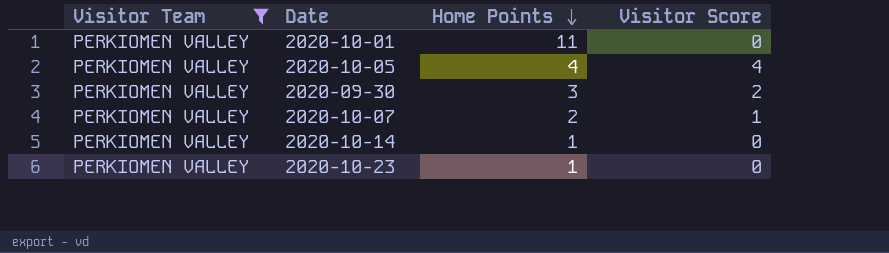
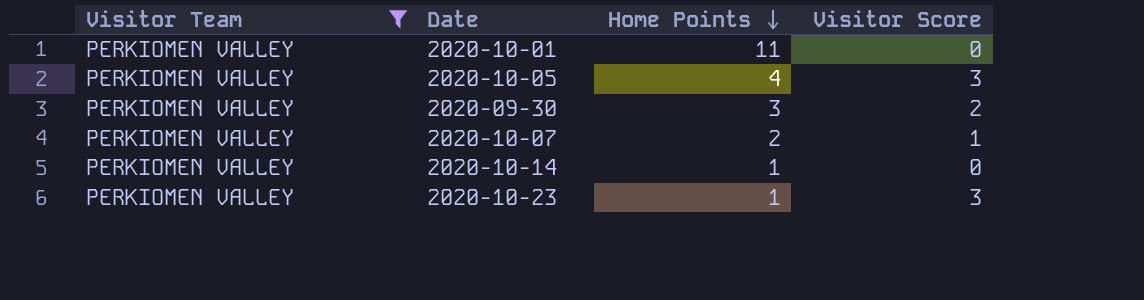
2020-10-05 | Visitor Score: 4 -> 3
2020-10-23 | Visitor Score: 0 -> 3

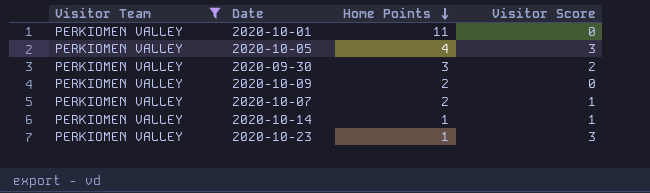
row 2020-10-09: none -> PERKIOMEN VALLEY | 2 | 0
2020-10-14 | Visitor Score: 0 -> 1

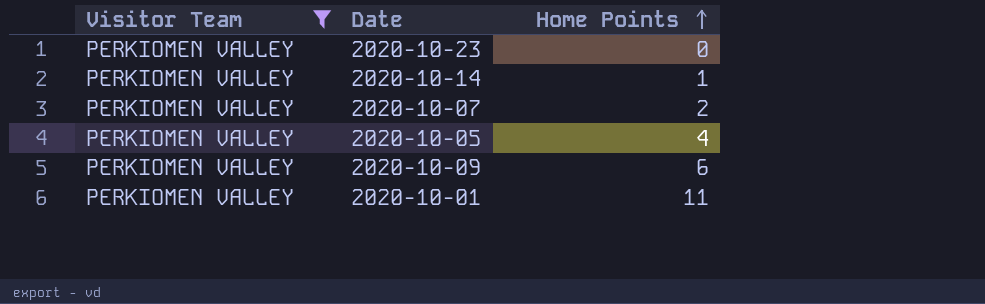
row order: Home Points descending -> Home Points ascending
column Visitor Score | position: 4 -> none
row 2020-09-30: PERKIOMEN VALLEY | 3 | 2 -> none
2020-10-23 | Home Points: 1 -> 0
2020-10-09 | Home Points: 2 -> 6

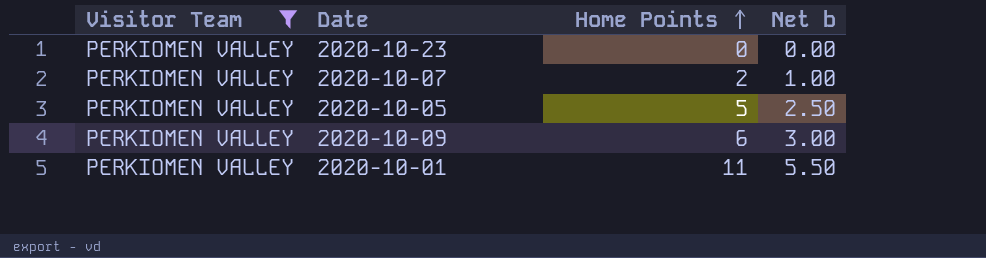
column Net b | formula: none -> [Home Points] * 0.5
row 2020-10-14: PERKIOMEN VALLEY | 1 -> none
2020-10-05 | Home Points: 4 -> 5

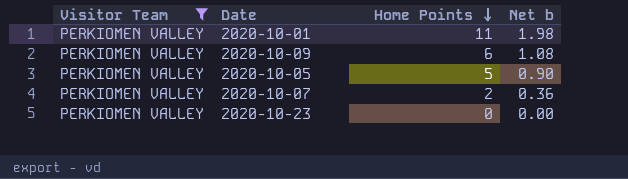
row order: Home Points ascending -> Home Points descending
column Net b | formula: [Home Points] * 0.5 -> [Home Points] * 0.18

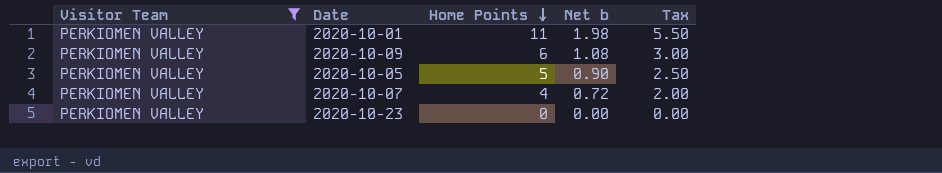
column Tax | formula: none -> [Home Points] * 0.5
2020-10-07 | Home Points: 2 -> 4
2020-10-07 | Net b: 0.36 -> 0.72

